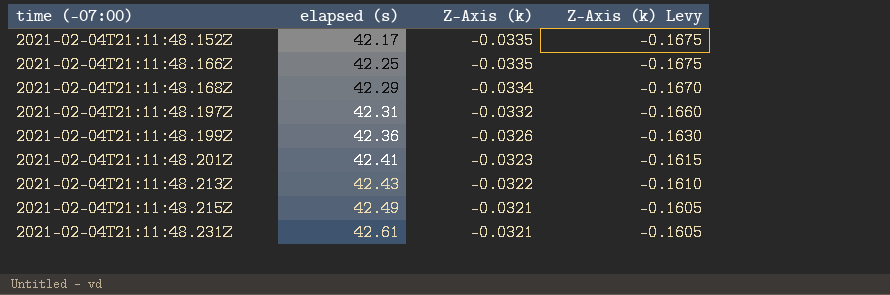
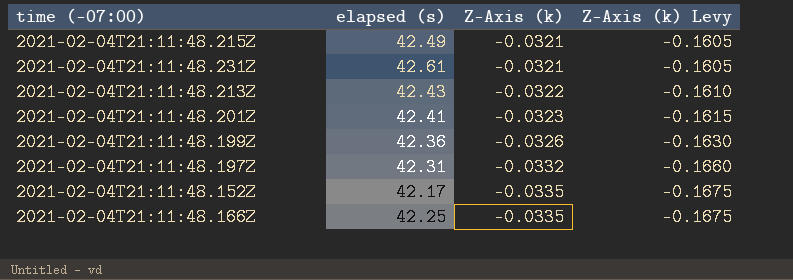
row order: time (-07:00) ascending -> Z-Axis (k) descending
row 2021-02-04T21:11:48.168Z: 42.29 | -0.0334 | -0.1670 -> none

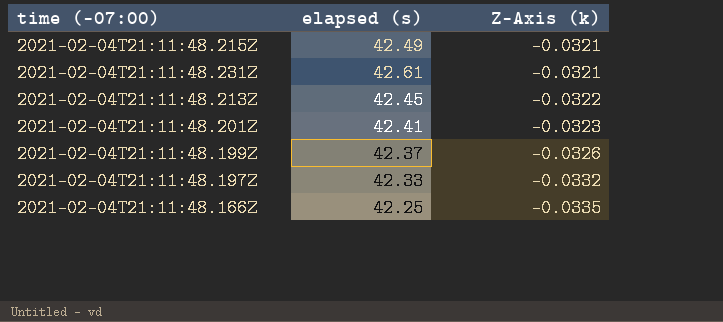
column Z-Axis (k) Levy | formula: [Z-Axis (k)] * 5 -> none
row 2021-02-04T21:11:48.152Z: 42.17 | -0.0335 | -0.1675 -> none
2021-02-04T21:11:48.213Z | elapsed (s): 42.43 -> 42.45
2021-02-04T21:11:48.199Z | elapsed (s): 42.36 -> 42.37
2021-02-04T21:11:48.197Z | elapsed (s): 42.31 -> 42.33

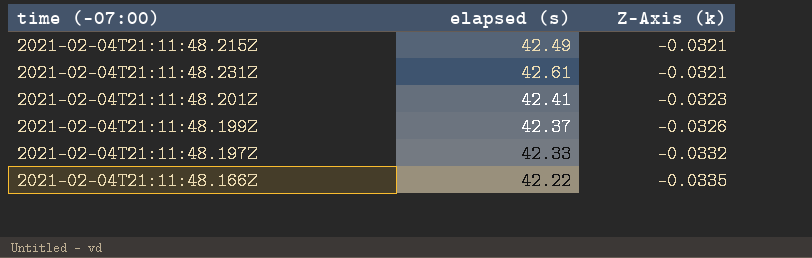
row 2021-02-04T21:11:48.213Z: 42.45 | -0.0322 -> none
2021-02-04T21:11:48.166Z | elapsed (s): 42.25 -> 42.22

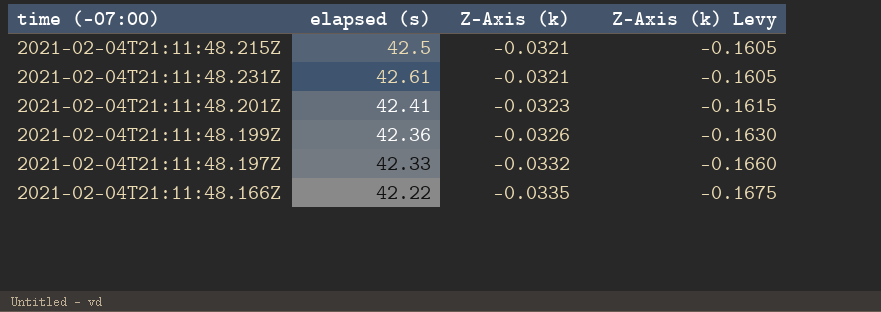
column Z-Axis (k) Levy | formula: none -> [Z-Axis (k)] * 5
2021-02-04T21:11:48.215Z | elapsed (s): 42.49 -> 42.5
2021-02-04T21:11:48.199Z | elapsed (s): 42.37 -> 42.36

